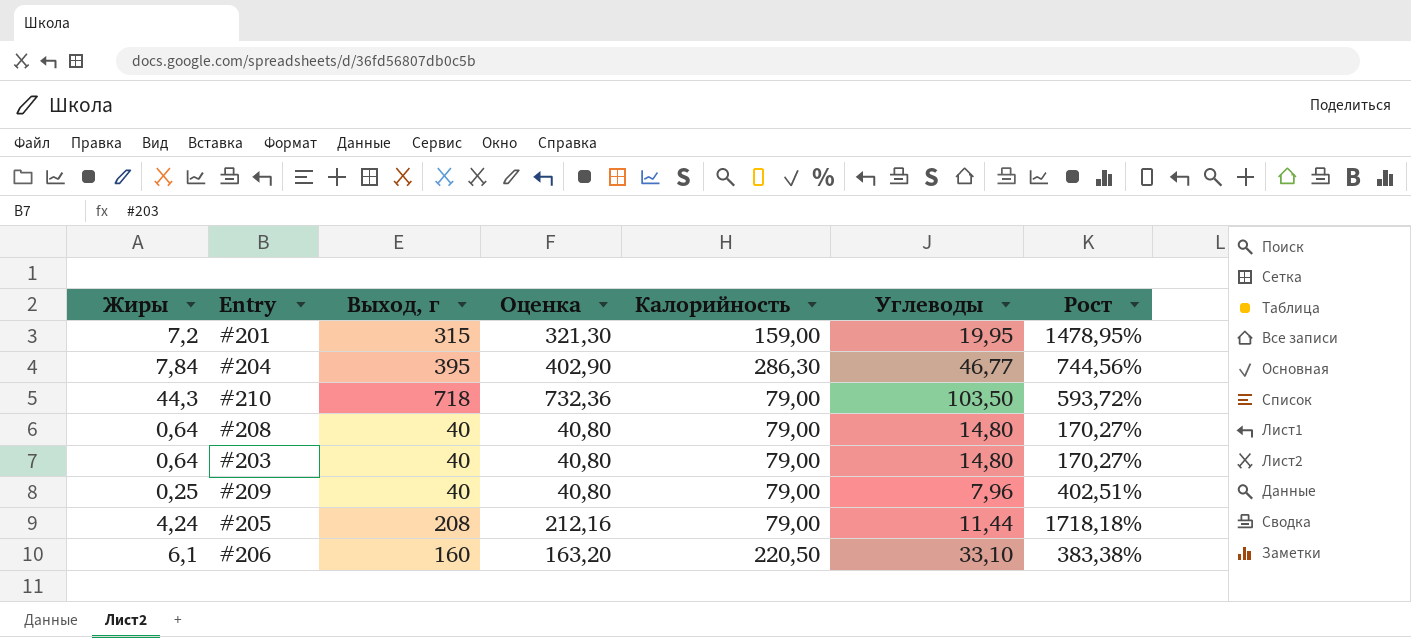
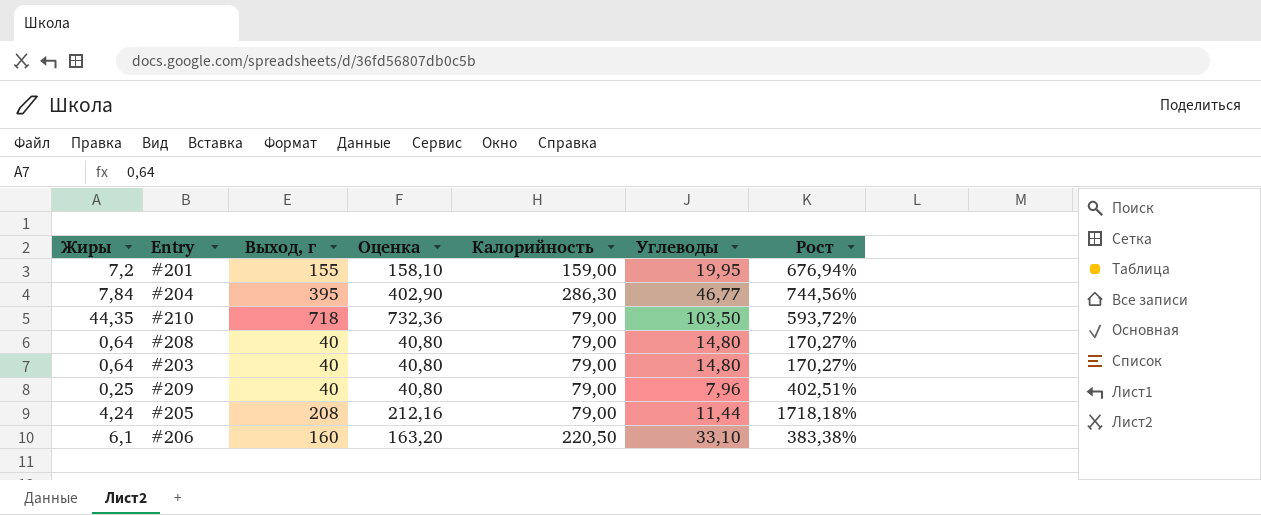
#201 | Выход, г: 315 -> 155
#201 | Оценка: 321,30 -> 158,10
#201 | Рост: 1478,95% -> 676,94%
#210 | Жиры: 44,3 -> 44,35

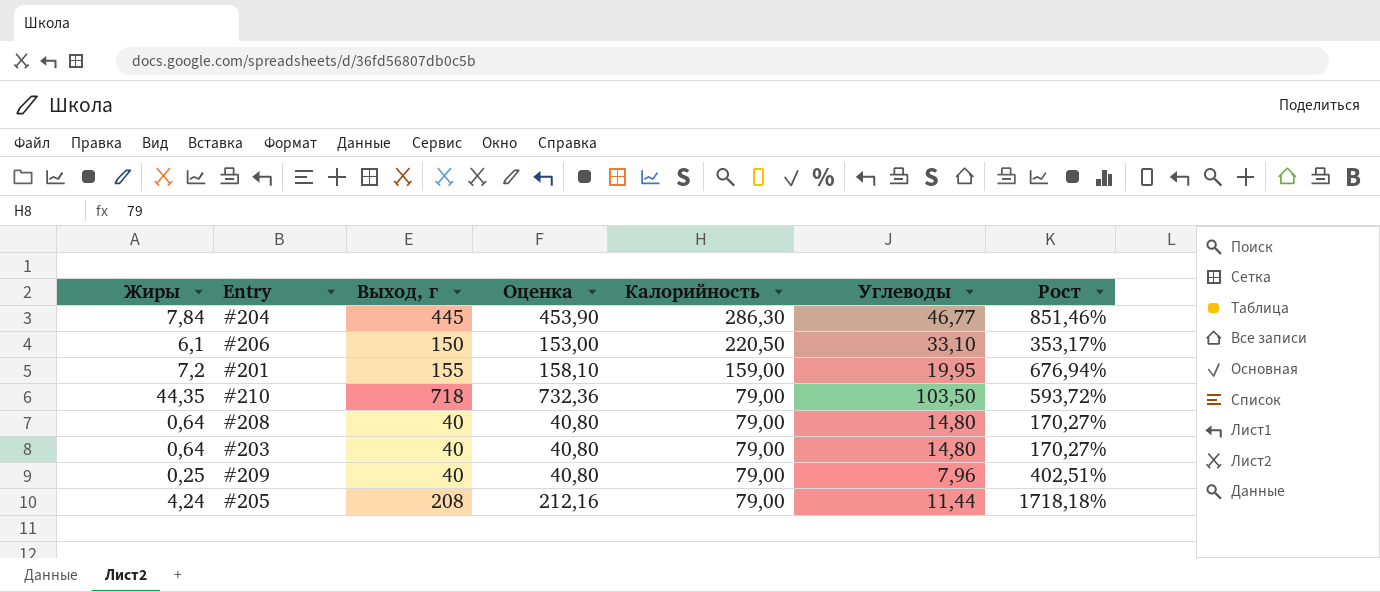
row order: none -> Калорийность descending
#204 | Выход, г: 395 -> 445
#204 | Оценка: 402,90 -> 453,90
#204 | Рост: 744,56% -> 851,46%
#206 | Выход, г: 160 -> 150
#206 | Оценка: 163,20 -> 153,00
#206 | Рост: 383,38% -> 353,17%

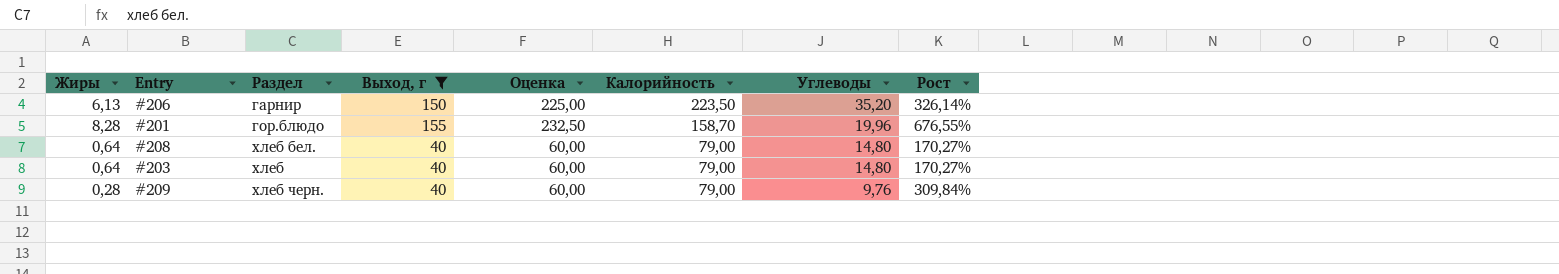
filter: none -> Выход, г <= 155
column Раздел | position: none -> 3
column Оценка | formula: [Выход, г] * 1,02 -> [Выход, г] * 1,5
#206 | Жиры: 6,1 -> 6,13
#206 | Калорийность: 220,50 -> 223,50
#206 | Углеводы: 33,10 -> 35,20
#206 | Рост: 353,17% -> 326,14%
#201 | Жиры: 7,2 -> 8,28
#201 | Калорийность: 159,00 -> 158,70
#201 | Углеводы: 19,95 -> 19,96
#201 | Рост: 676,94% -> 676,55%
#209 | Жиры: 0,25 -> 0,28
#209 | Углеводы: 7,96 -> 9,76
#209 | Рост: 402,51% -> 309,84%

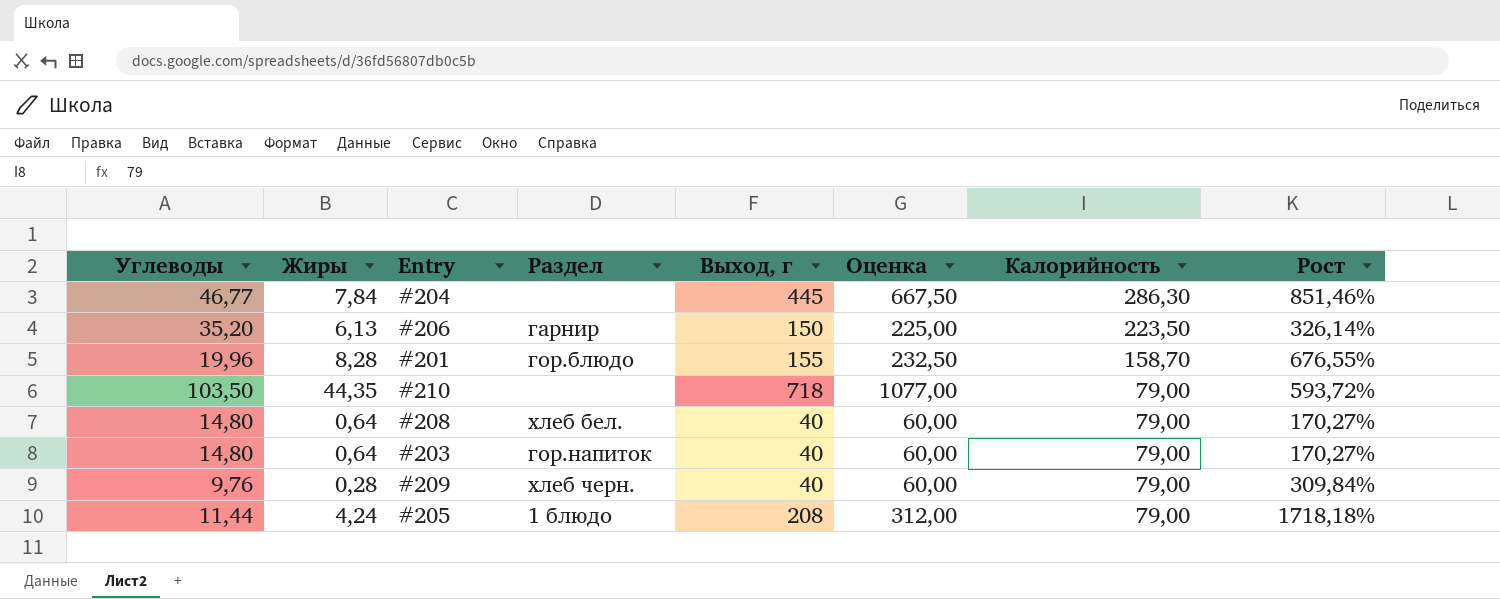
filter: Выход, г <= 155 -> none
column Углеводы | position: 7 -> 1
#203 | Раздел: хлеб -> гор.напиток

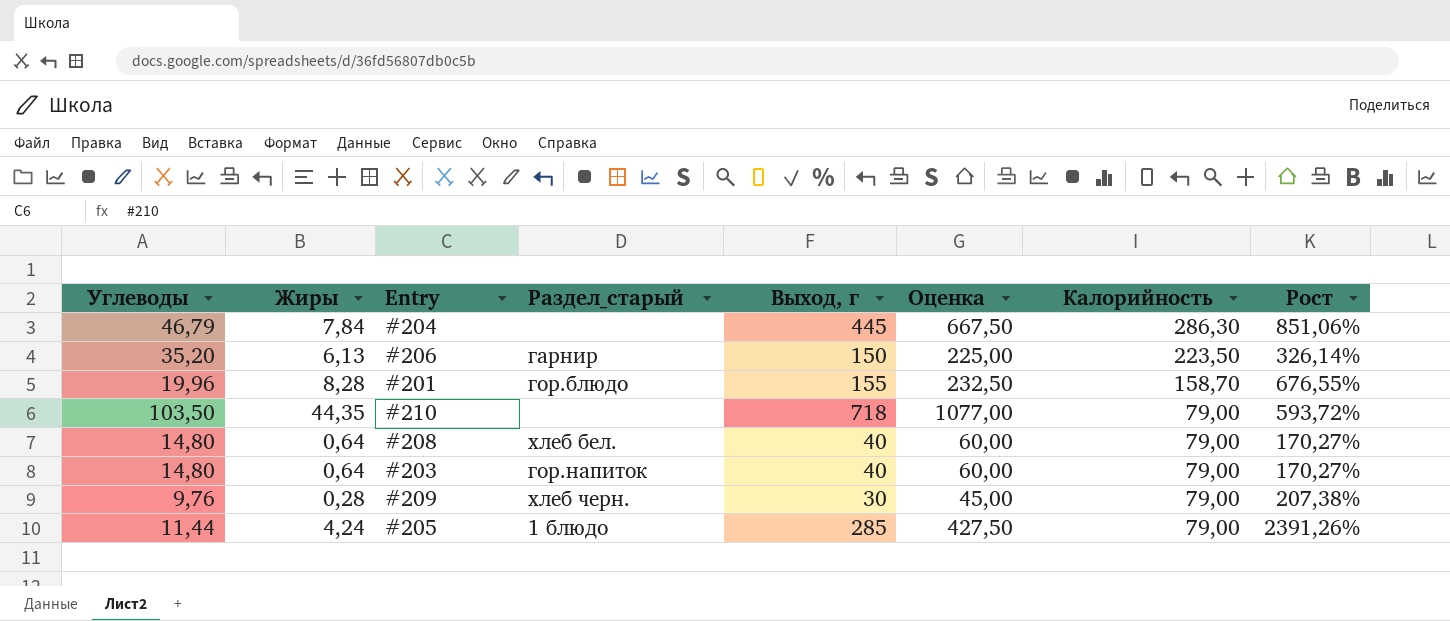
column name: Раздел -> Раздел_старый
#204 | Углеводы: 46,77 -> 46,79
#204 | Рост: 851,46% -> 851,06%
#209 | Выход, г: 40 -> 30
#209 | Оценка: 60,00 -> 45,00
#209 | Рост: 309,84% -> 207,38%
#205 | Выход, г: 208 -> 285
#205 | Оценка: 312,00 -> 427,50
#205 | Рост: 1718,18% -> 2391,26%

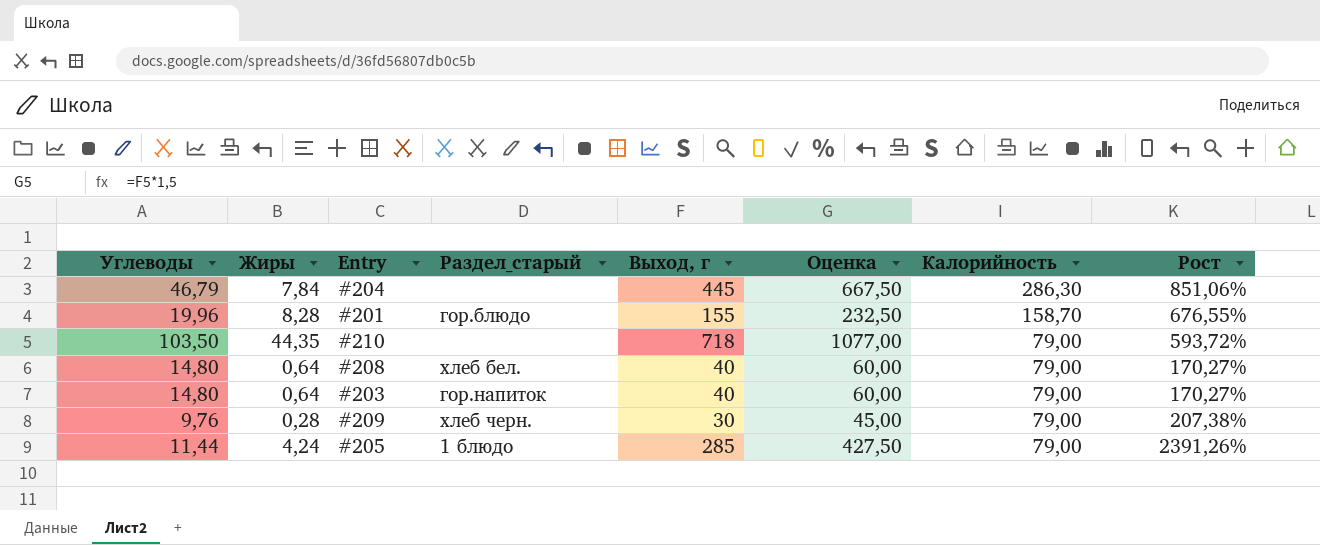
row #206: 35,20 | 6,13 | гарнир | 150 | 225,00 | 223,50 | 326,14% -> none

